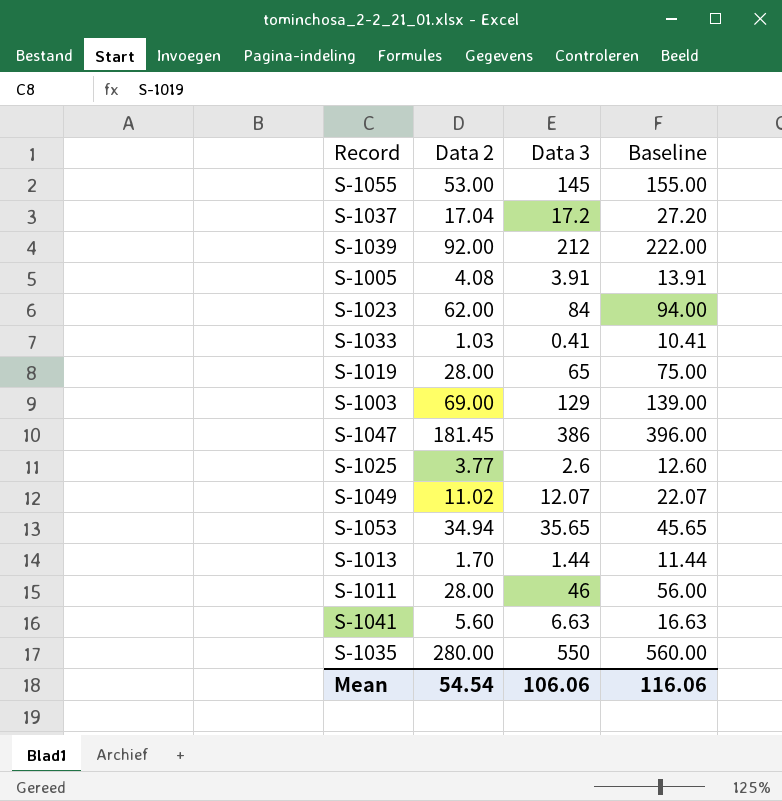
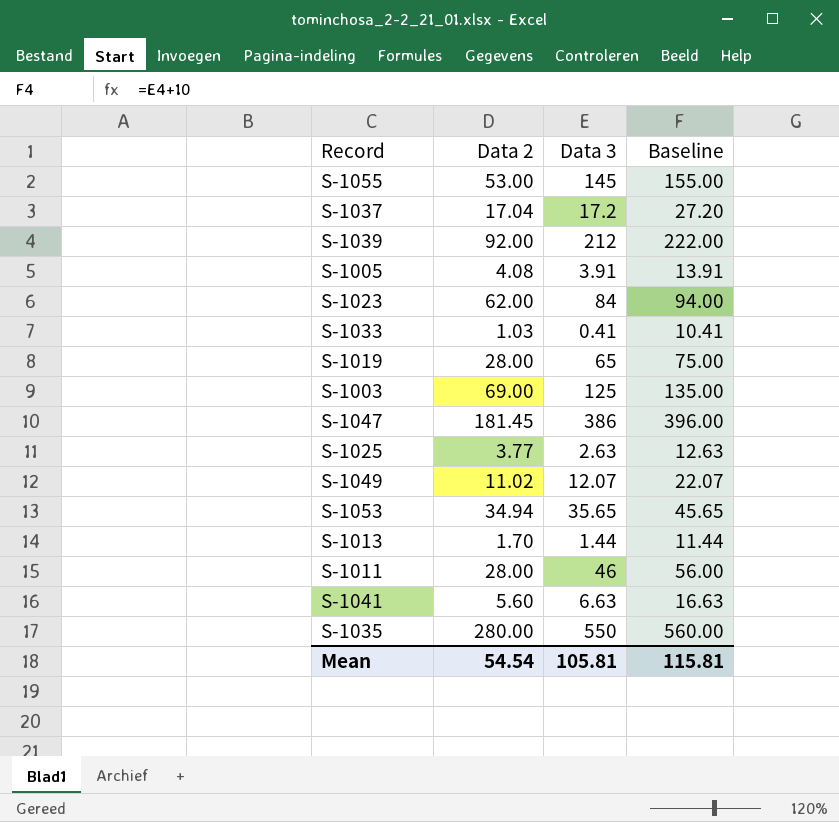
S-1003 | Data 3: 129 -> 125
S-1003 | Baseline: 139.00 -> 135.00
S-1025 | Data 3: 2.6 -> 2.63
S-1025 | Baseline: 12.60 -> 12.63
Mean | Data 3: 106.06 -> 105.81
Mean | Baseline: 116.06 -> 115.81

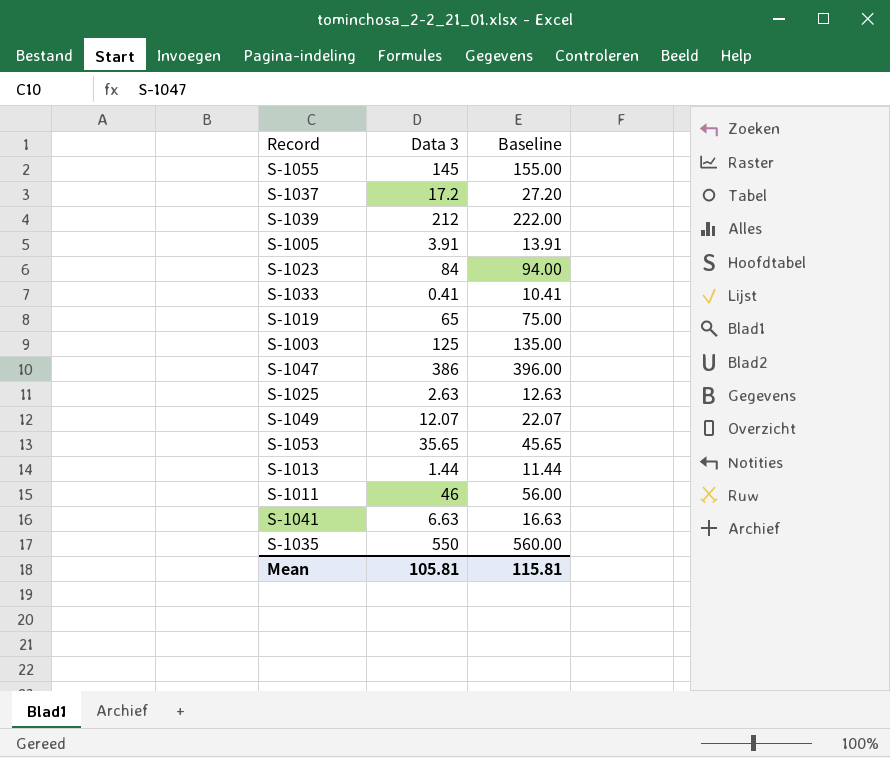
column Data 2 | position: 2 -> none

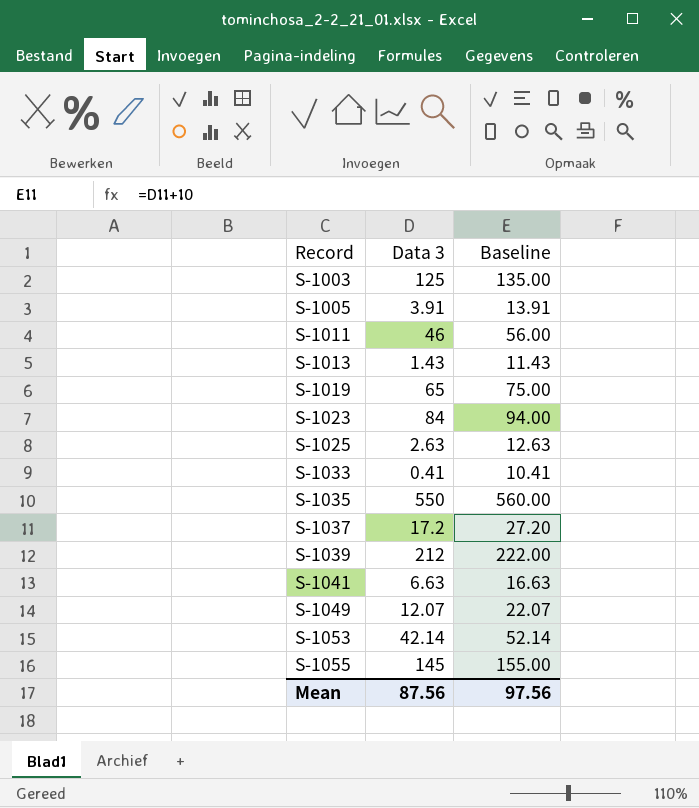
row order: none -> Record ascending
row S-1047: 386 | 396.00 -> none
S-1013 | Data 3: 1.44 -> 1.43
S-1013 | Baseline: 11.44 -> 11.43
S-1053 | Data 3: 35.65 -> 42.14
S-1053 | Baseline: 45.65 -> 52.14
Mean | Data 3: 105.81 -> 87.56
Mean | Baseline: 115.81 -> 97.56

